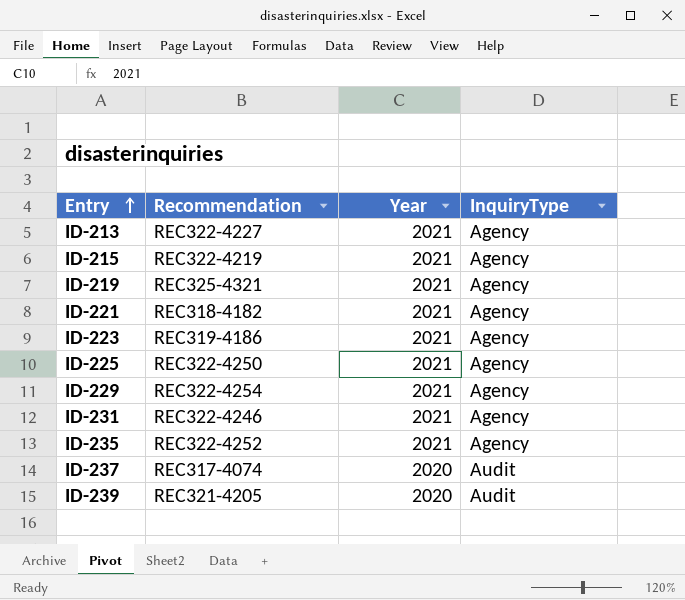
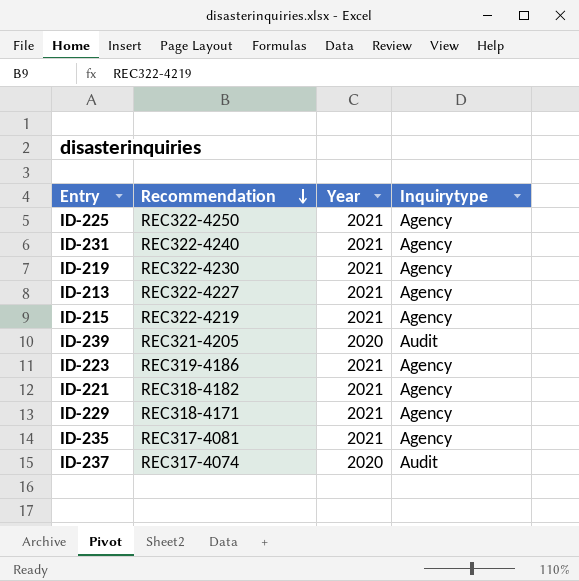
row order: Entry ascending -> Recommendation descending
column name: InquiryType -> Inquirytype
ID-231 | Recommendation: REC322-4246 -> REC322-4240
ID-219 | Recommendation: REC325-4321 -> REC322-4230
ID-229 | Recommendation: REC322-4254 -> REC318-4171
ID-235 | Recommendation: REC322-4252 -> REC317-4081

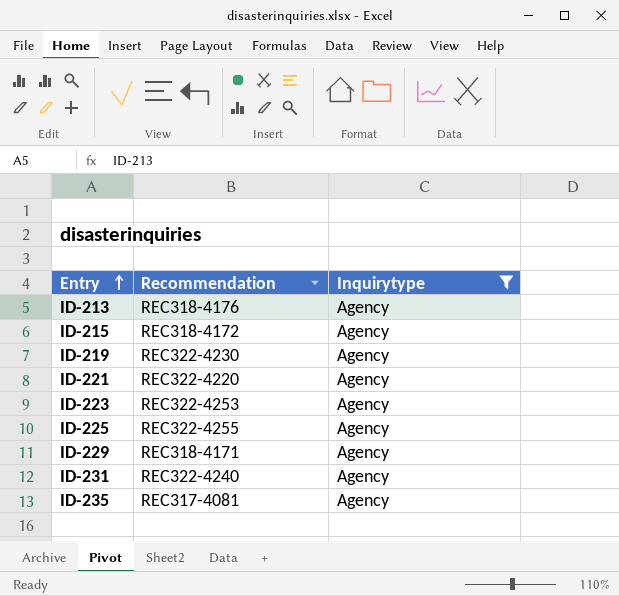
filter: none -> Inquirytype = Agency
row order: Recommendation descending -> Entry ascending
column Year | position: 3 -> none
ID-213 | Recommendation: REC322-4227 -> REC318-4176
ID-215 | Recommendation: REC322-4219 -> REC318-4172
ID-221 | Recommendation: REC318-4182 -> REC322-4220
ID-223 | Recommendation: REC319-4186 -> REC322-4253
ID-225 | Recommendation: REC322-4250 -> REC322-4255

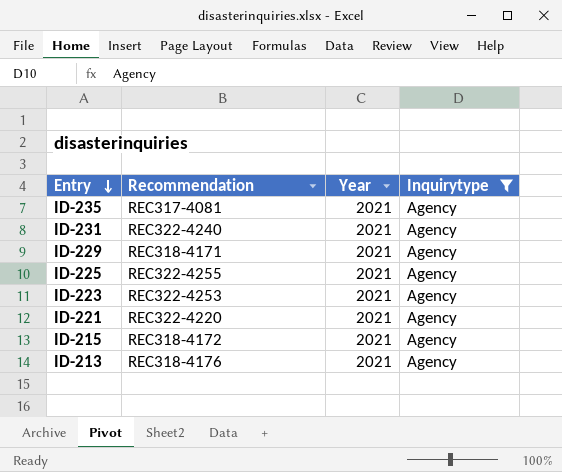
row order: Entry ascending -> Entry descending
column Year | position: none -> 3
row ID-219: REC322-4230 | Agency -> none

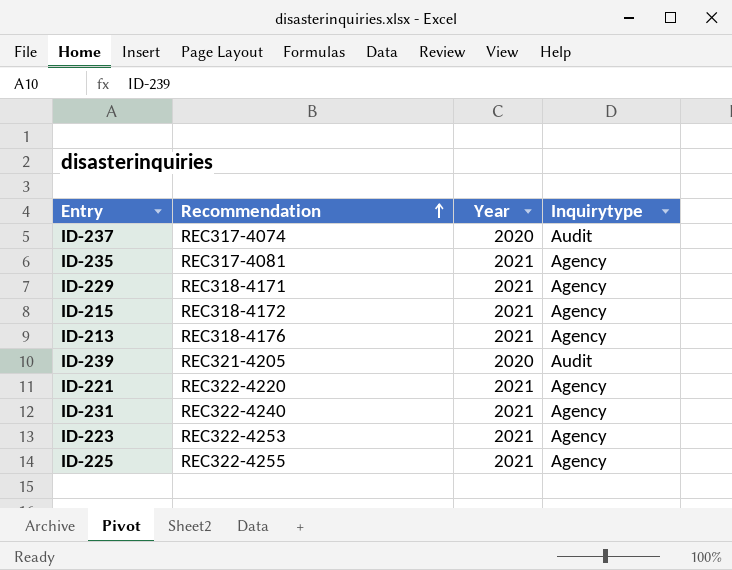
filter: Inquirytype = Agency -> none
row order: Entry descending -> Recommendation ascending

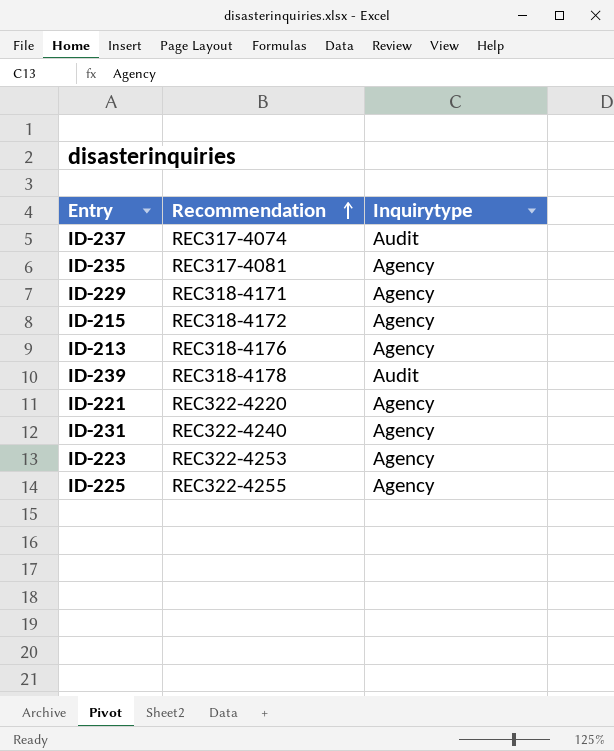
column Year | position: 3 -> none
ID-239 | Recommendation: REC321-4205 -> REC318-4178

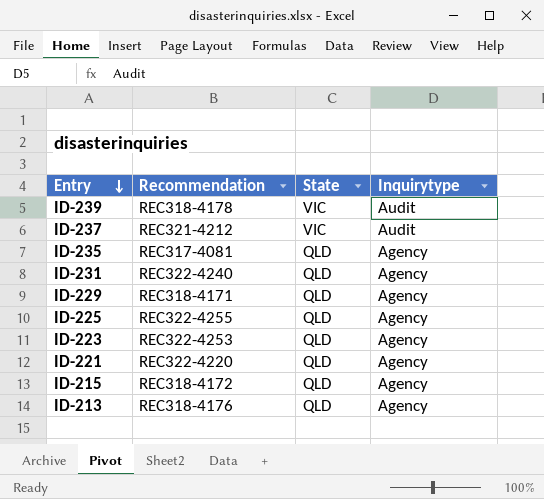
row order: Recommendation ascending -> Entry descending
column State | position: none -> 3
ID-237 | Recommendation: REC317-4074 -> REC321-4212

